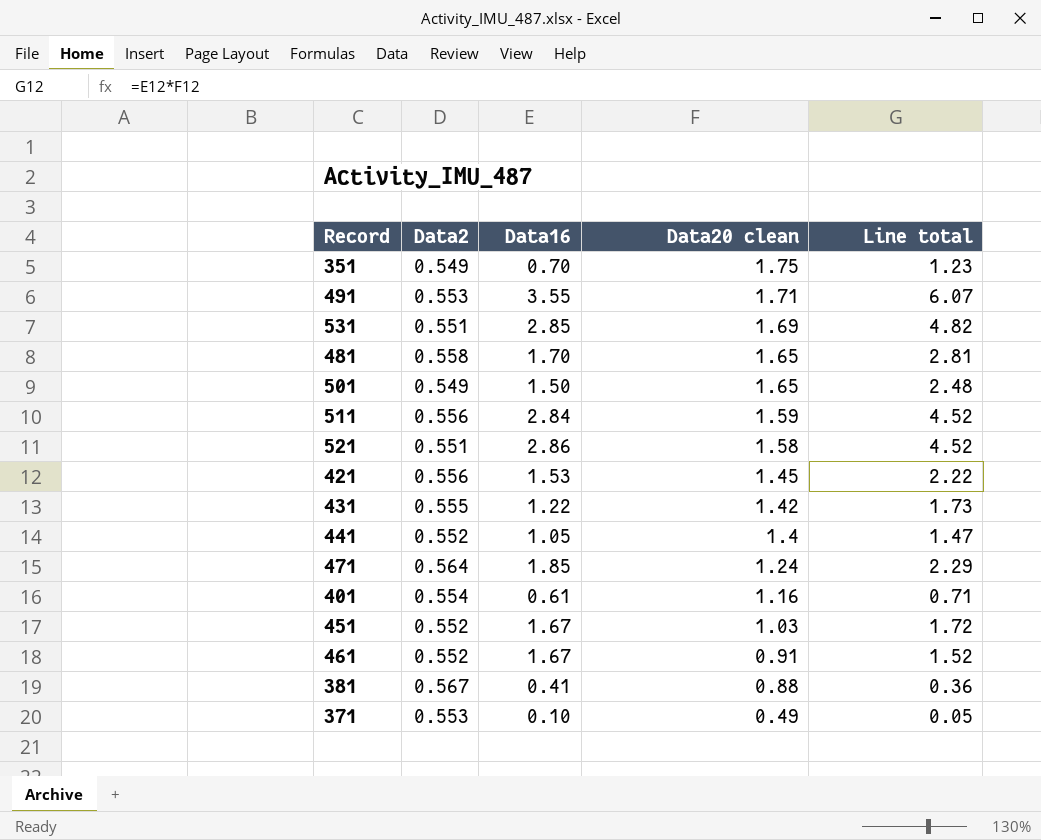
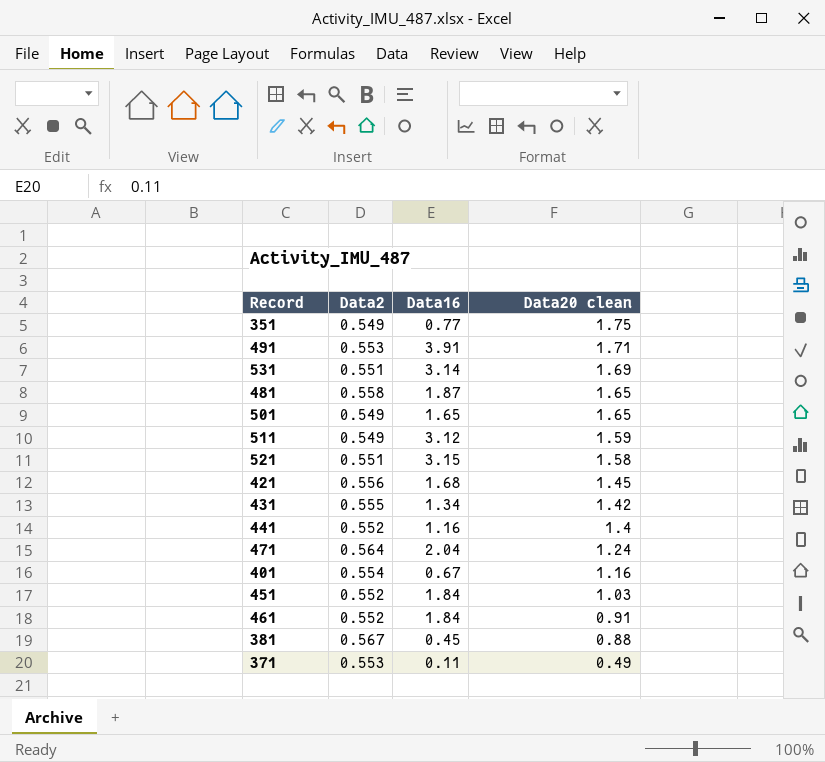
column Line total | formula: [Data16] * [Data20 clean] -> none
351 | Data16: 0.70 -> 0.77
491 | Data16: 3.55 -> 3.91
531 | Data16: 2.85 -> 3.14
481 | Data16: 1.70 -> 1.87
501 | Data16: 1.50 -> 1.65
511 | Data2: 0.556 -> 0.549
511 | Data16: 2.84 -> 3.12
521 | Data16: 2.86 -> 3.15
421 | Data16: 1.53 -> 1.68
431 | Data16: 1.22 -> 1.34
441 | Data16: 1.05 -> 1.16
471 | Data16: 1.85 -> 2.04
401 | Data16: 0.61 -> 0.67
451 | Data16: 1.67 -> 1.84
461 | Data16: 1.67 -> 1.84
381 | Data16: 0.41 -> 0.45
371 | Data16: 0.10 -> 0.11

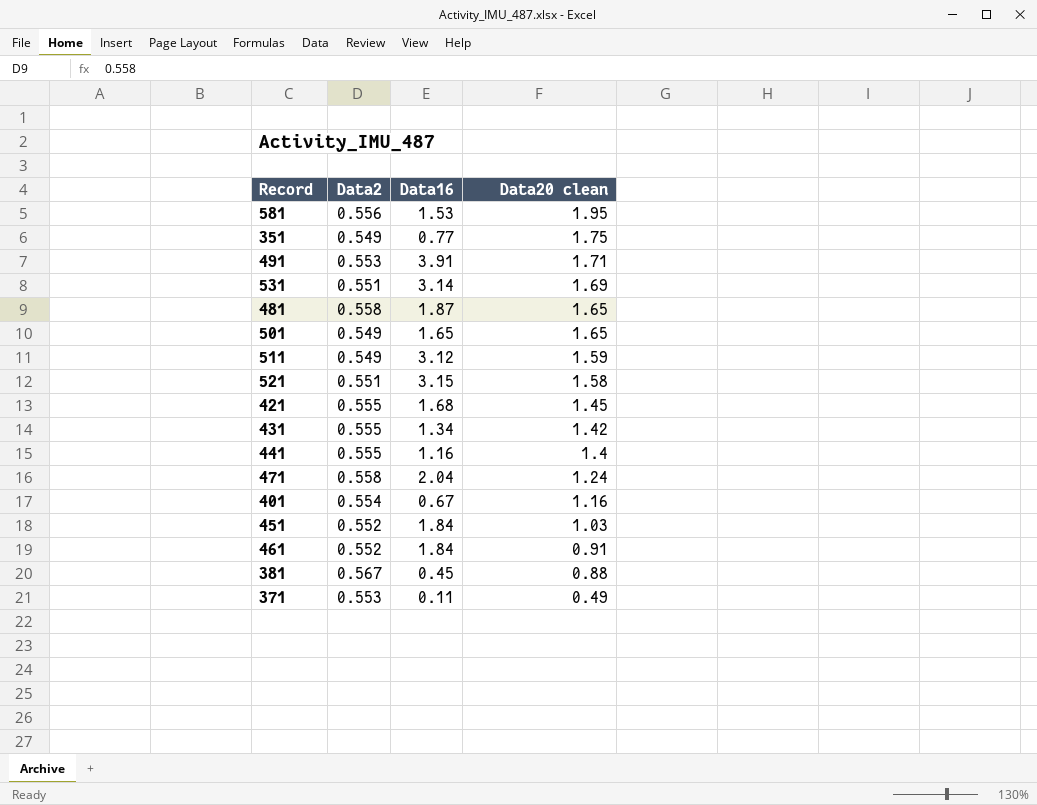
row 581: none -> 0.556 | 1.53 | 1.95
421 | Data2: 0.556 -> 0.555
441 | Data2: 0.552 -> 0.555
471 | Data2: 0.564 -> 0.558

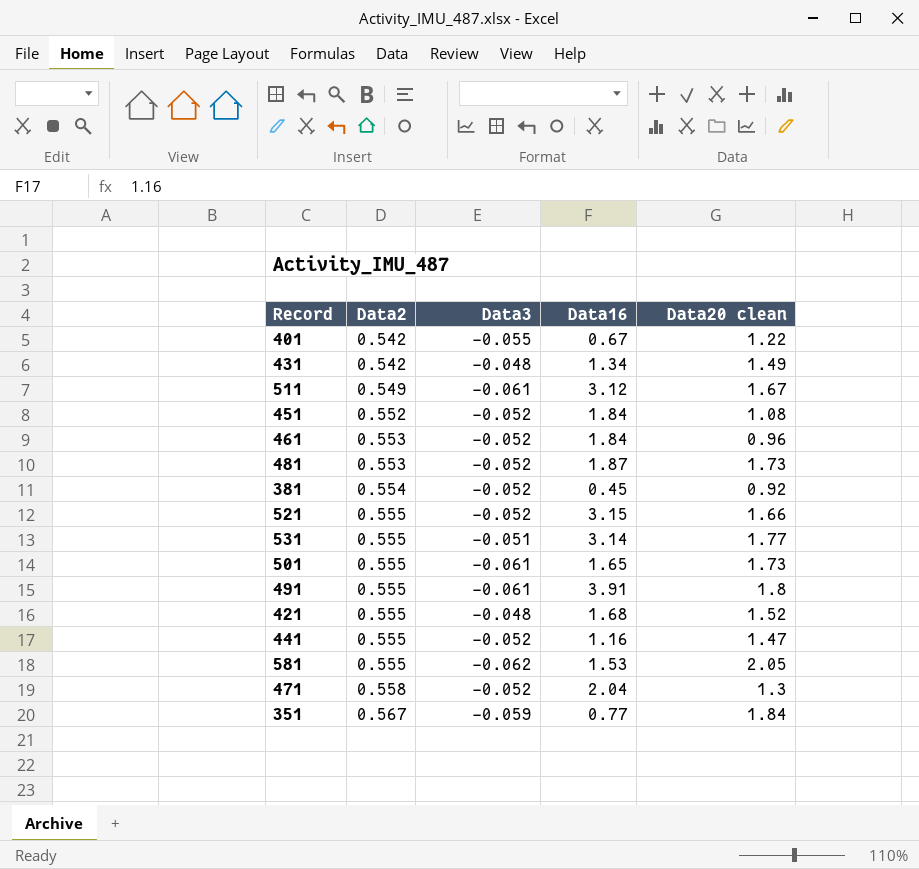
row order: Data20 clean descending -> Data2 ascending
column Data3 | position: none -> 3
row 371: 0.553 | 0.11 | 0.49 -> none
401 | Data2: 0.554 -> 0.542
401 | Data20 clean: 1.16 -> 1.22
431 | Data2: 0.555 -> 0.542
431 | Data20 clean: 1.42 -> 1.49
511 | Data20 clean: 1.59 -> 1.67
451 | Data20 clean: 1.03 -> 1.08
461 | Data2: 0.552 -> 0.553
461 | Data20 clean: 0.91 -> 0.96
481 | Data2: 0.558 -> 0.553
481 | Data20 clean: 1.65 -> 1.73
381 | Data2: 0.567 -> 0.554
381 | Data20 clean: 0.88 -> 0.92
521 | Data2: 0.551 -> 0.555
521 | Data20 clean: 1.58 -> 1.66
531 | Data2: 0.551 -> 0.555
531 | Data20 clean: 1.69 -> 1.77
501 | Data2: 0.549 -> 0.555
501 | Data20 clean: 1.65 -> 1.73
491 | Data2: 0.553 -> 0.555
491 | Data20 clean: 1.71 -> 1.8
421 | Data20 clean: 1.45 -> 1.52
441 | Data20 clean: 1.4 -> 1.47
581 | Data2: 0.556 -> 0.555
581 | Data20 clean: 1.95 -> 2.05
471 | Data20 clean: 1.24 -> 1.3
351 | Data2: 0.549 -> 0.567
351 | Data20 clean: 1.75 -> 1.84

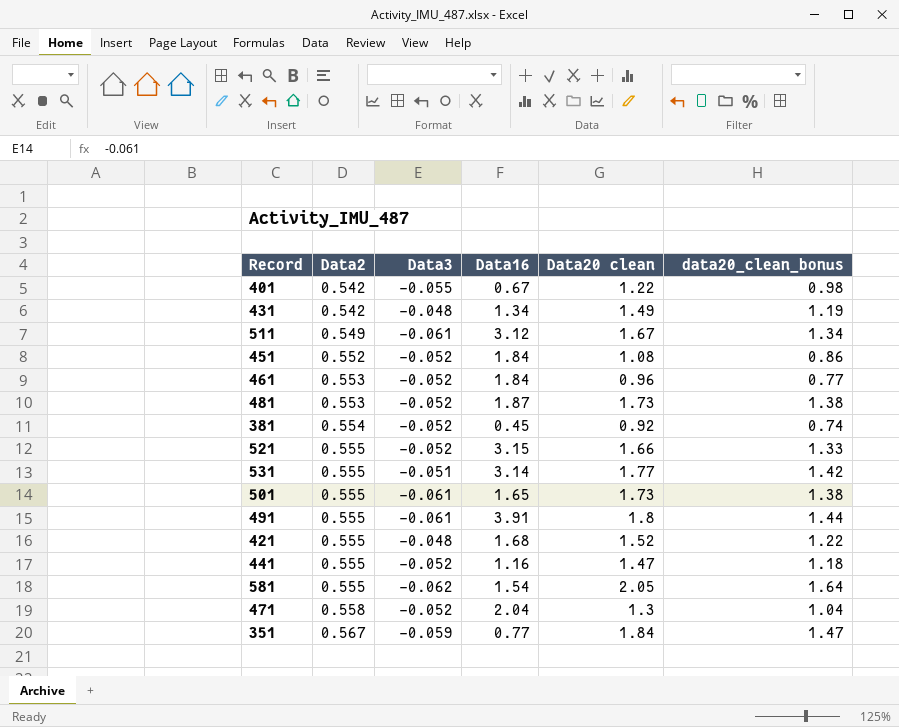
column data20_clean_bonus | formula: none -> [Data20 clean] * 0.8
581 | Data16: 1.53 -> 1.54

